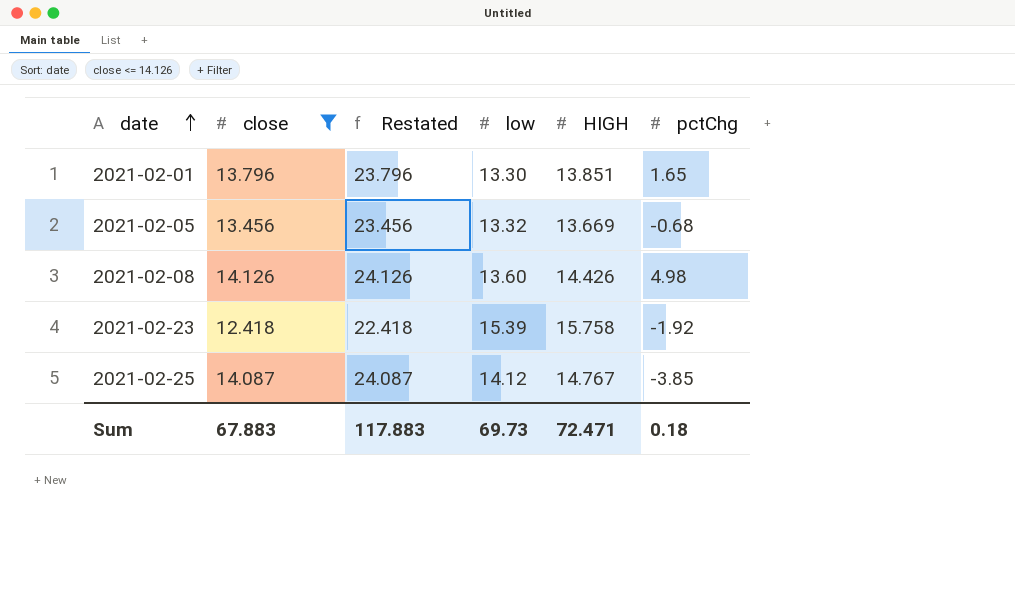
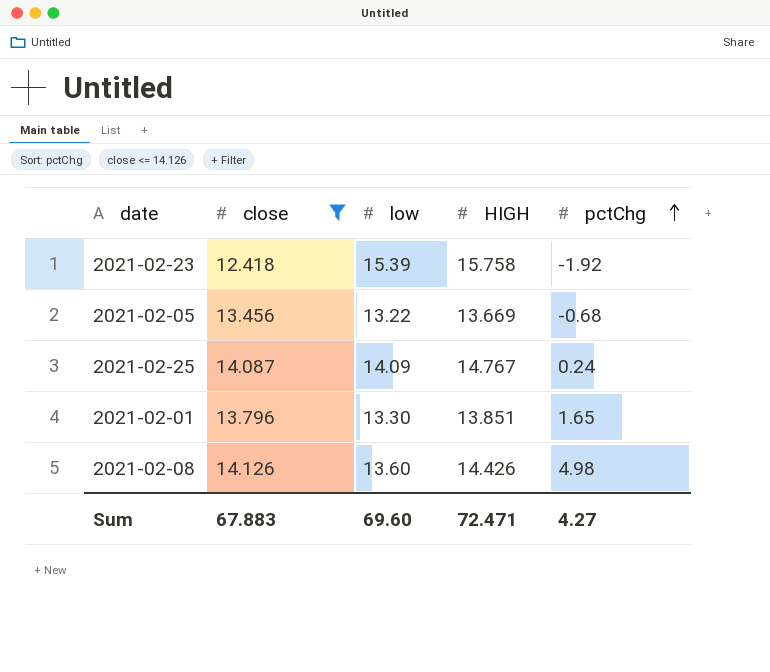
row order: date ascending -> pctChg ascending
column Restated | formula: [close] + 10 -> none
2021-02-05 | low: 13.32 -> 13.22
2021-02-25 | low: 14.12 -> 14.09
2021-02-25 | pctChg: -3.85 -> 0.24
Sum | low: 69.73 -> 69.60
Sum | pctChg: 0.18 -> 4.27

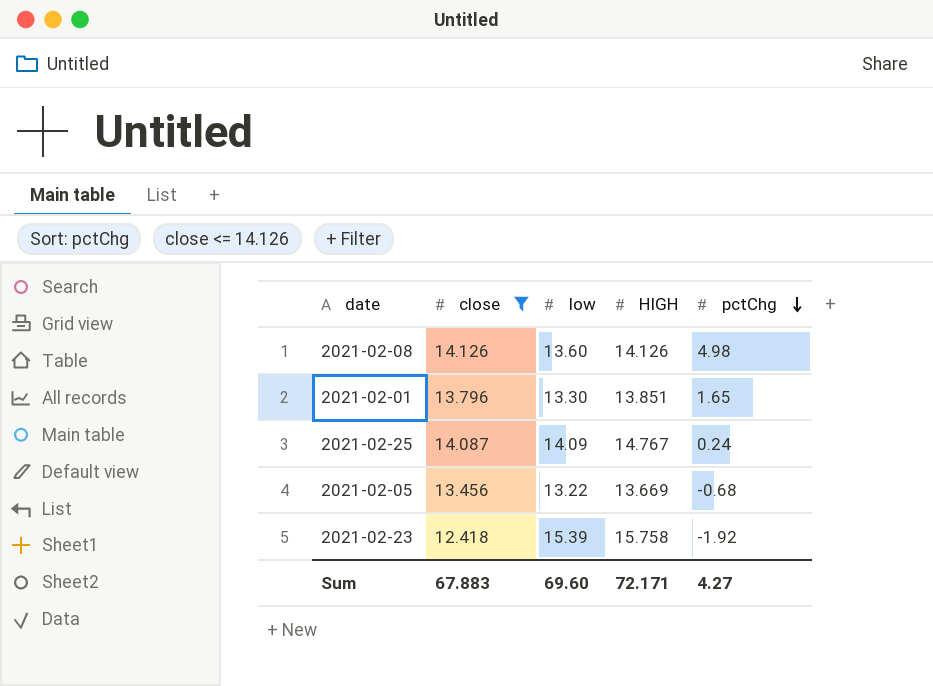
row order: pctChg ascending -> pctChg descending
2021-02-08 | HIGH: 14.426 -> 14.126
Sum | HIGH: 72.471 -> 72.171

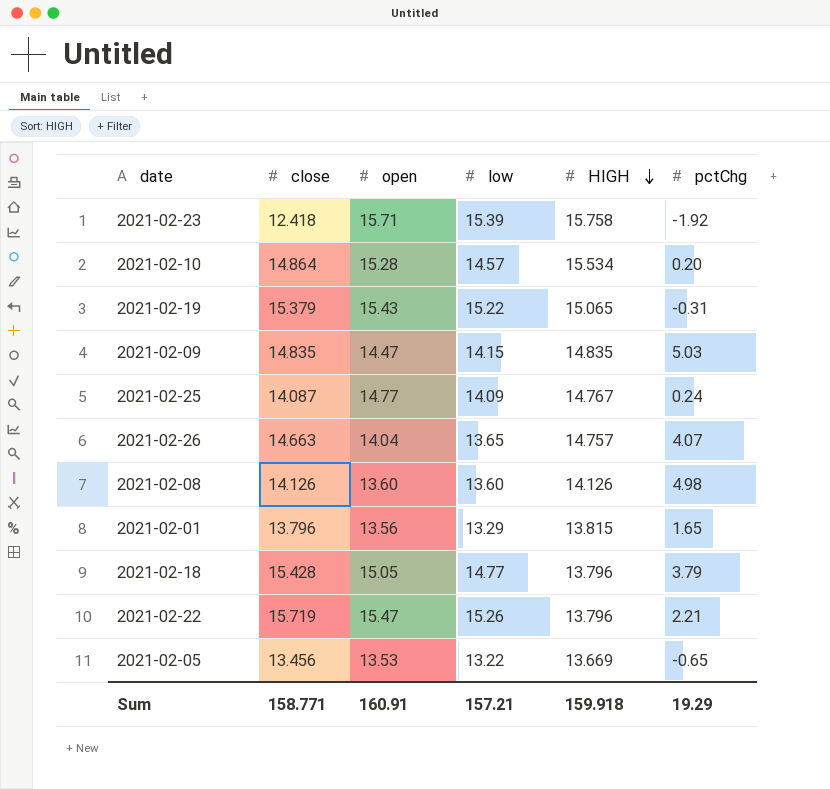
filter: close <= 14.126 -> none
row order: pctChg descending -> HIGH descending
column open | position: none -> 3
2021-02-01 | low: 13.30 -> 13.29
2021-02-01 | HIGH: 13.851 -> 13.815
2021-02-05 | pctChg: -0.68 -> -0.65
Sum | close: 67.883 -> 158.771
Sum | low: 69.60 -> 157.21
Sum | HIGH: 72.171 -> 159.918
Sum | pctChg: 4.27 -> 19.29

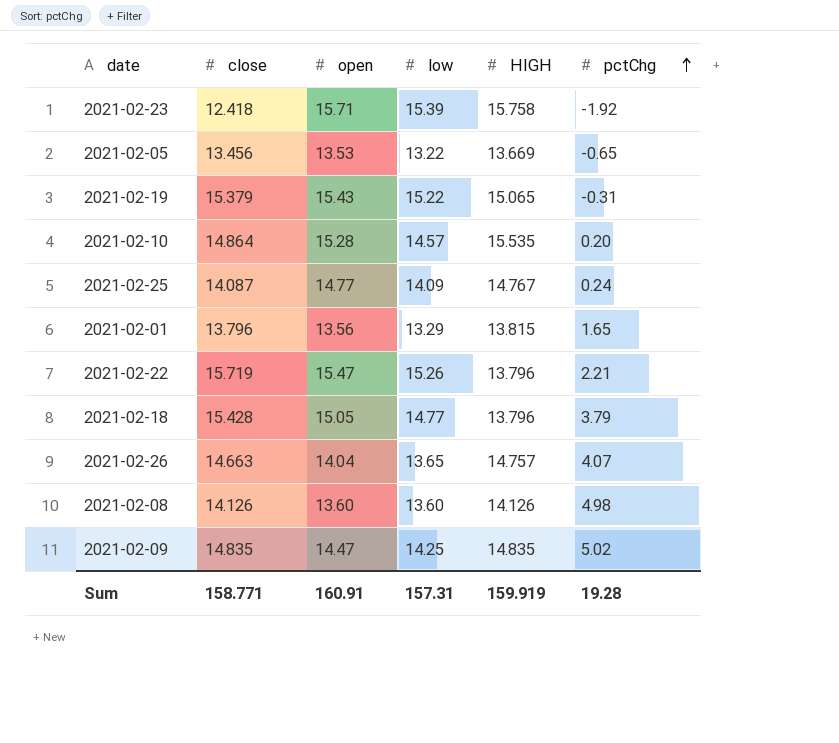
row order: HIGH descending -> pctChg ascending
2021-02-10 | HIGH: 15.534 -> 15.535
2021-02-09 | low: 14.15 -> 14.25
2021-02-09 | pctChg: 5.03 -> 5.02
Sum | low: 157.21 -> 157.31
Sum | HIGH: 159.918 -> 159.919
Sum | pctChg: 19.29 -> 19.28

